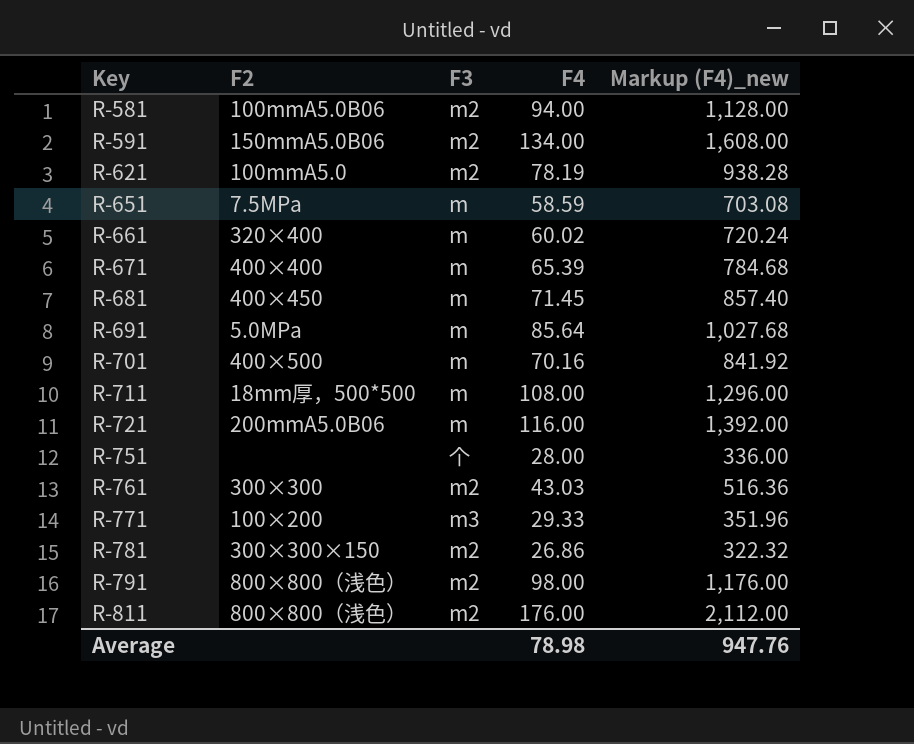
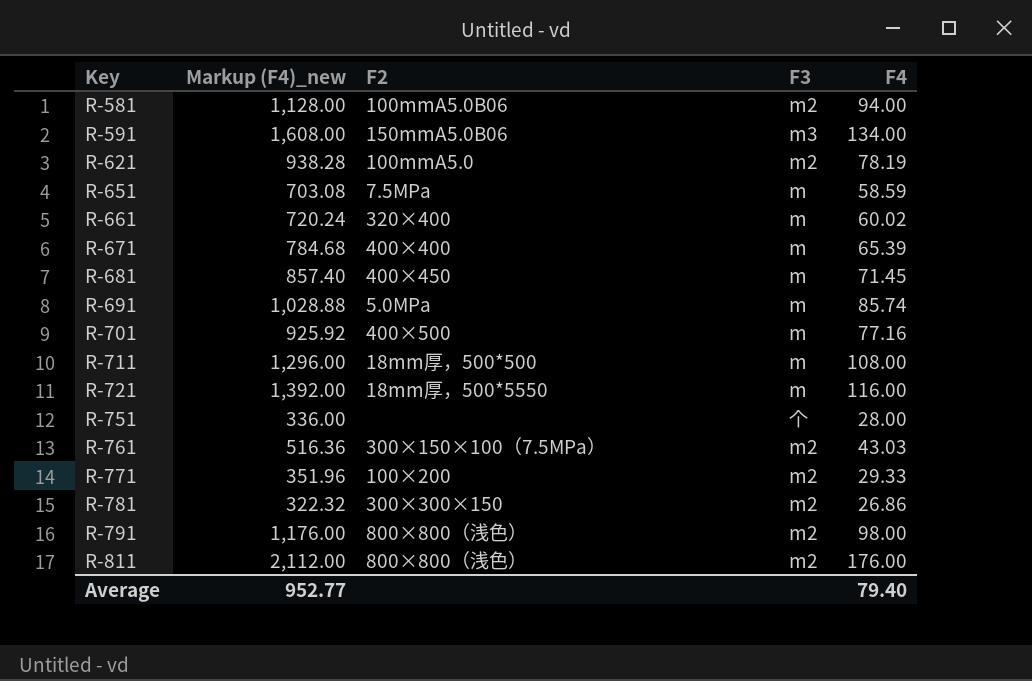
column Markup (F4)_new | position: 5 -> 2
R-591 | F3: m2 -> m3
R-691 | Markup (F4)_new: 1,027.68 -> 1,028.88
R-691 | F4: 85.64 -> 85.74
R-701 | Markup (F4)_new: 841.92 -> 925.92
R-701 | F4: 70.16 -> 77.16
R-721 | F2: 200mmA5.0B06 -> 18mm厚，500*5550
R-761 | F2: 300×300 -> 300×150×100（7.5MPa）
R-771 | F3: m3 -> m2
Average | Markup (F4)_new: 947.76 -> 952.77
Average | F4: 78.98 -> 79.40

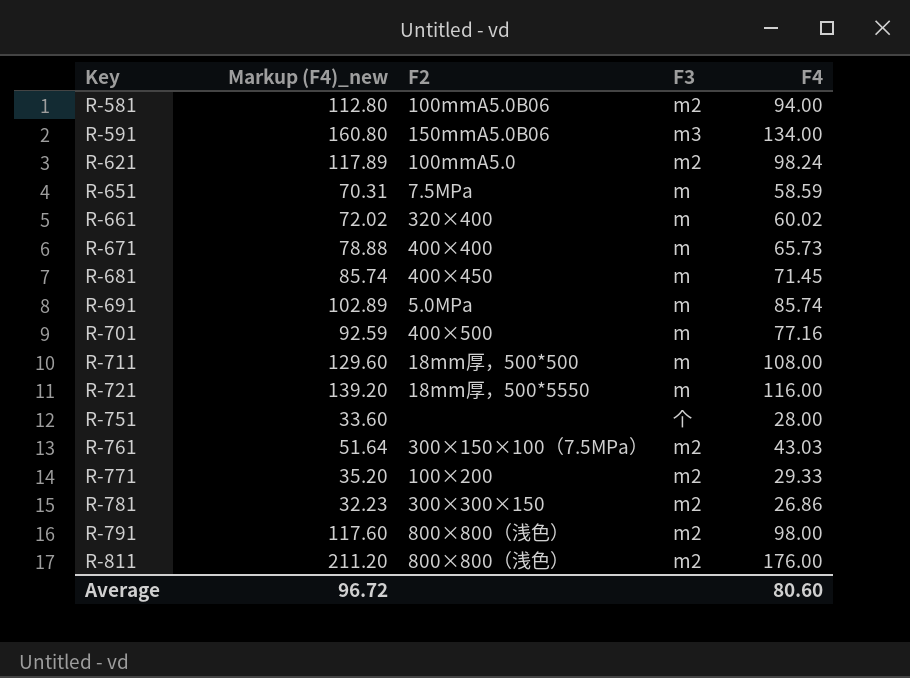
column Markup (F4)_new | formula: [F4] * 12 -> [F4] * 1.2
R-621 | F4: 78.19 -> 98.24
R-671 | F4: 65.39 -> 65.73
Average | Markup (F4)_new: 952.77 -> 96.72
Average | F4: 79.40 -> 80.60

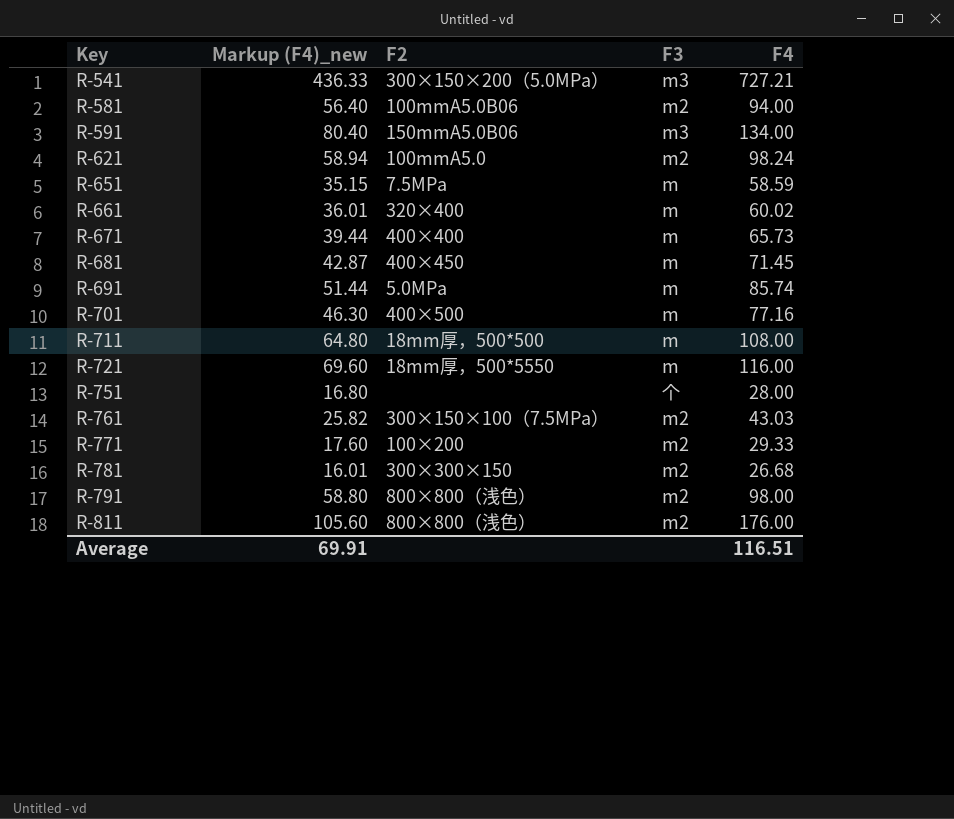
column Markup (F4)_new | formula: [F4] * 1.2 -> [F4] * 0.6
row R-541: none -> 436.33 | 300×150×200（5.0MPa） | m3 | 727.21
R-781 | F4: 26.86 -> 26.68
Average | Markup (F4)_new: 96.72 -> 69.91
Average | F4: 80.60 -> 116.51

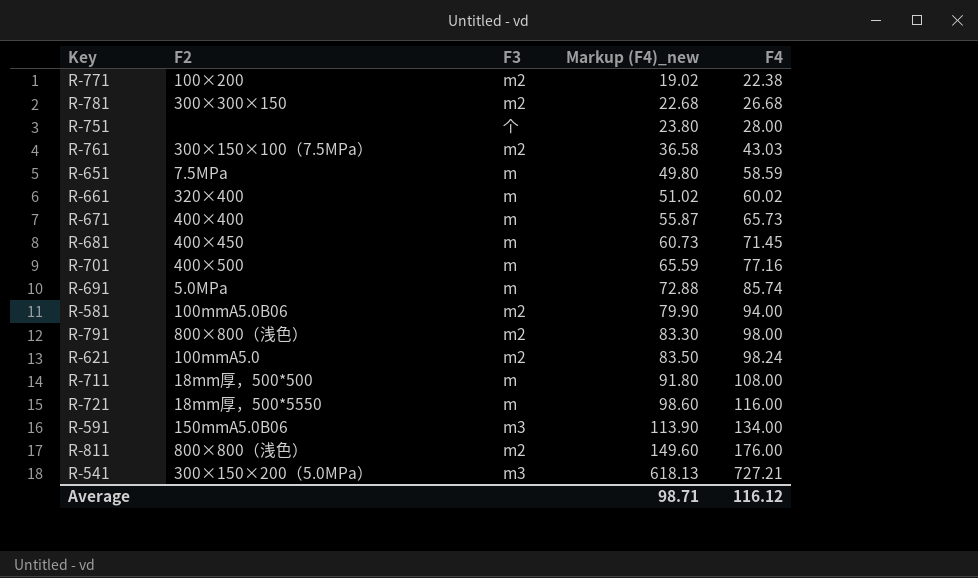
row order: Key ascending -> Markup (F4)_new ascending
column Markup (F4)_new | formula: [F4] * 0.6 -> [F4] * 0.85
column Markup (F4)_new | position: 2 -> 4
R-771 | F4: 29.33 -> 22.38
Average | Markup (F4)_new: 69.91 -> 98.71
Average | F4: 116.51 -> 116.12

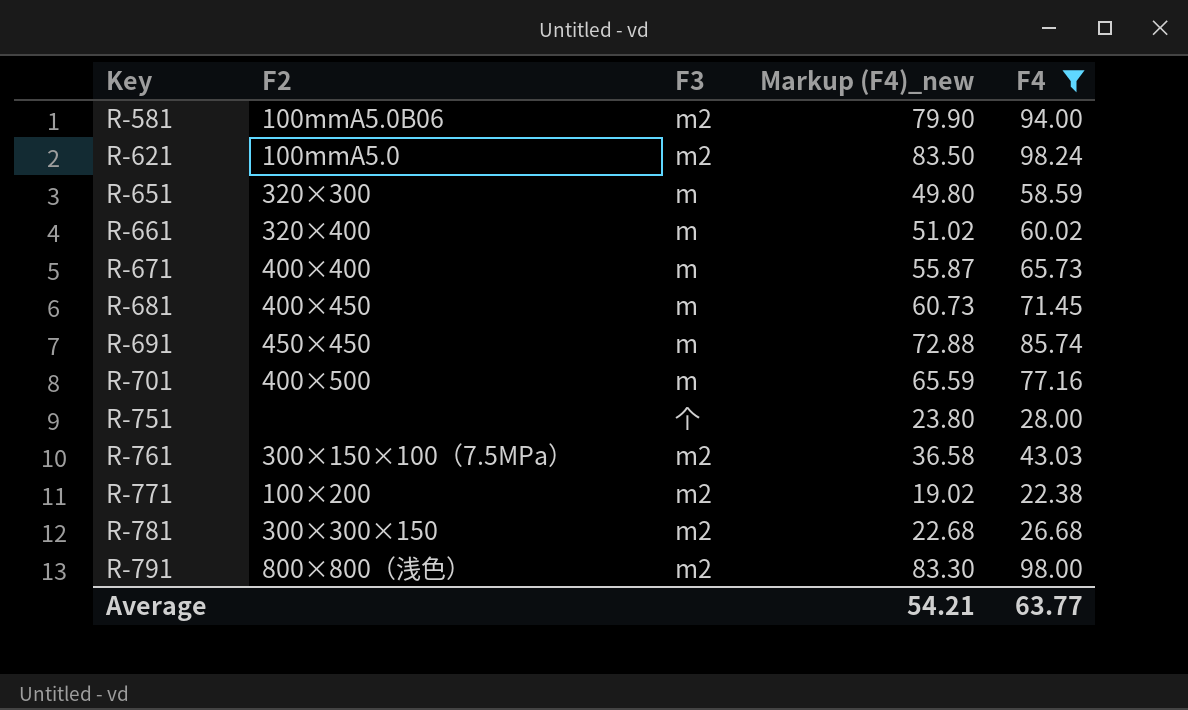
filter: none -> F4 <= 98.24
row order: Markup (F4)_new ascending -> Key ascending
R-651 | F2: 7.5MPa -> 320×300
R-691 | F2: 5.0MPa -> 450×450
Average | Markup (F4)_new: 98.71 -> 54.21
Average | F4: 116.12 -> 63.77

